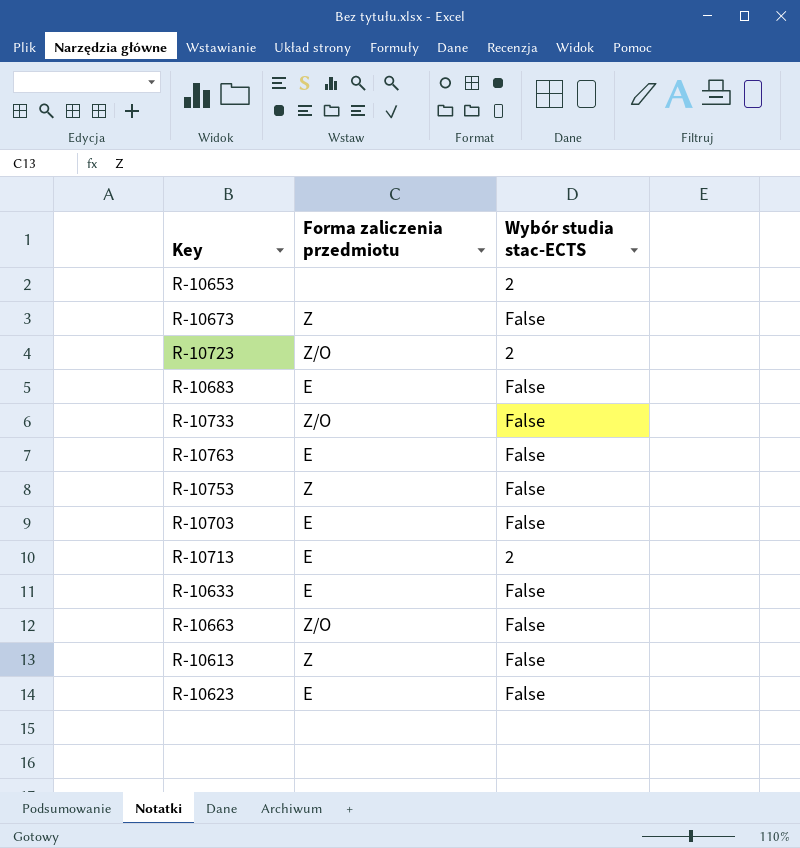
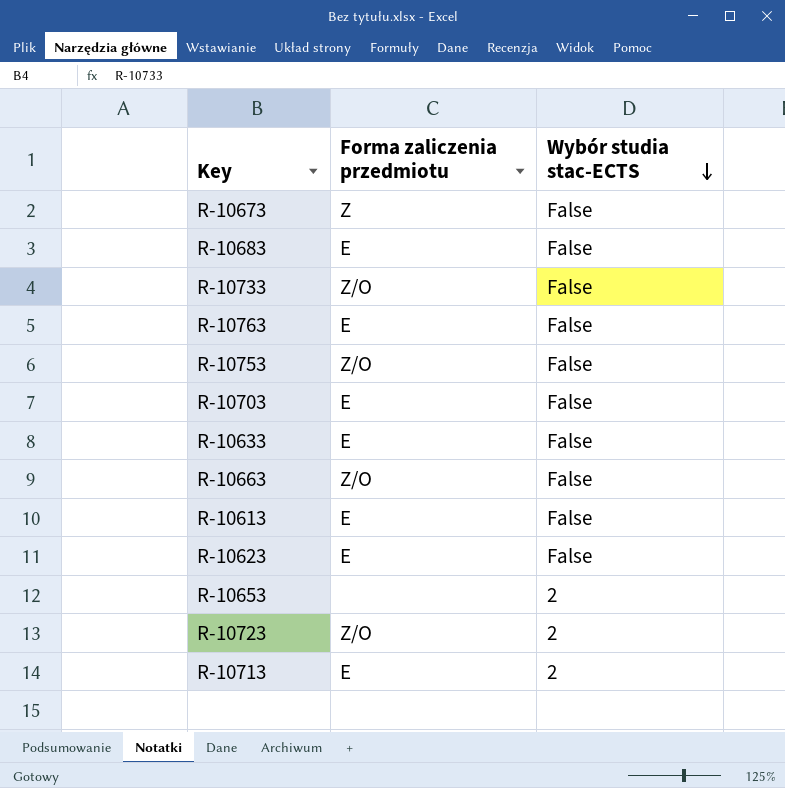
row order: none -> Wybór studia stac-ECTS descending
R-10753 | Forma zaliczenia przedmiotu: Z -> Z/O
R-10613 | Forma zaliczenia przedmiotu: Z -> E

